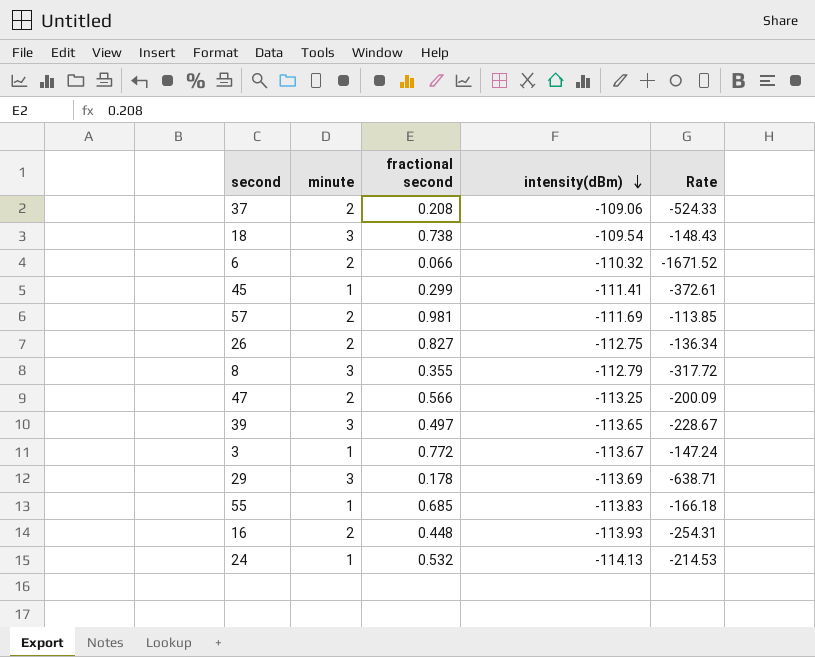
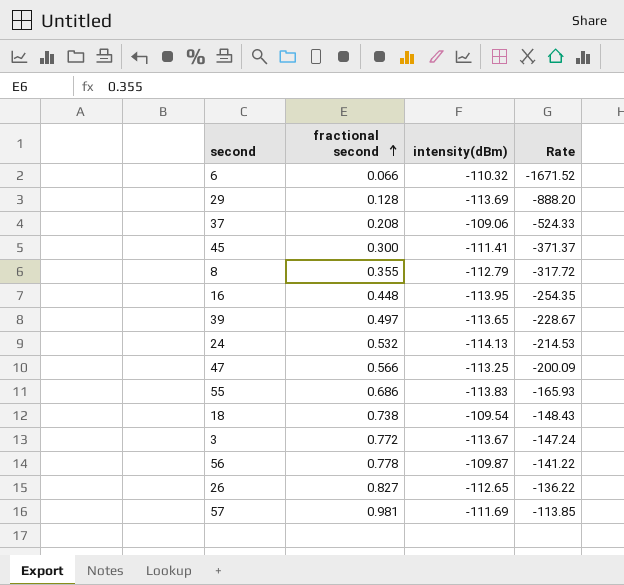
row order: intensity(dBm) descending -> fractional second ascending
column minute | position: 2 -> none
29 | fractional second: 0.178 -> 0.128
29 | Rate: -638.71 -> -888.20
45 | fractional second: 0.299 -> 0.300
45 | Rate: -372.61 -> -371.37
16 | intensity(dBm): -113.93 -> -113.95
16 | Rate: -254.31 -> -254.35
55 | fractional second: 0.685 -> 0.686
55 | Rate: -166.18 -> -165.93
row 56: none -> 0.778 | -109.87 | -141.22
26 | intensity(dBm): -112.75 -> -112.65
26 | Rate: -136.34 -> -136.22

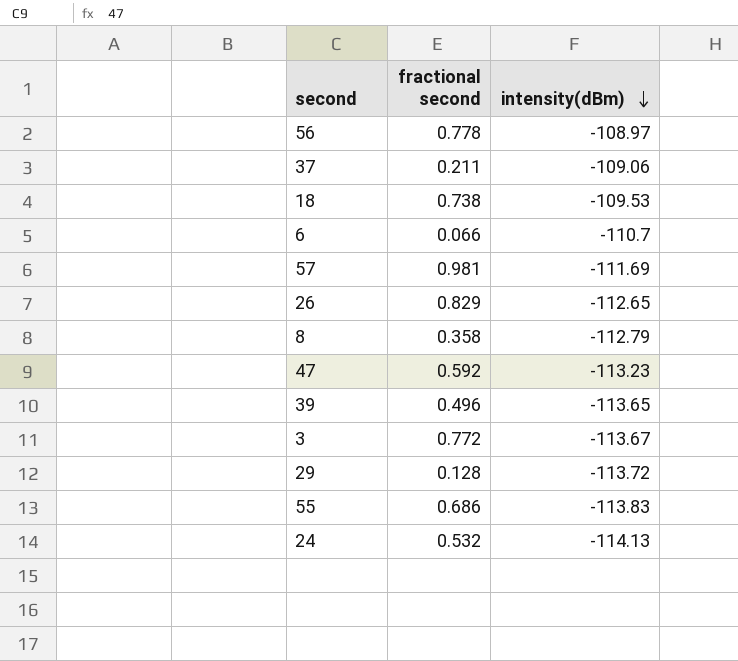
row order: fractional second ascending -> intensity(dBm) descending
column Rate | formula: [intensity(dBm)] / [fractional second] -> none
row 45: 0.300 | -111.41 | -371.37 -> none
row 16: 0.448 | -113.95 | -254.35 -> none
56 | intensity(dBm): -109.87 -> -108.97
37 | fractional second: 0.208 -> 0.211
18 | intensity(dBm): -109.54 -> -109.53
6 | intensity(dBm): -110.32 -> -110.7
26 | fractional second: 0.827 -> 0.829
8 | fractional second: 0.355 -> 0.358
47 | fractional second: 0.566 -> 0.592
47 | intensity(dBm): -113.25 -> -113.23
39 | fractional second: 0.497 -> 0.496
29 | intensity(dBm): -113.69 -> -113.72

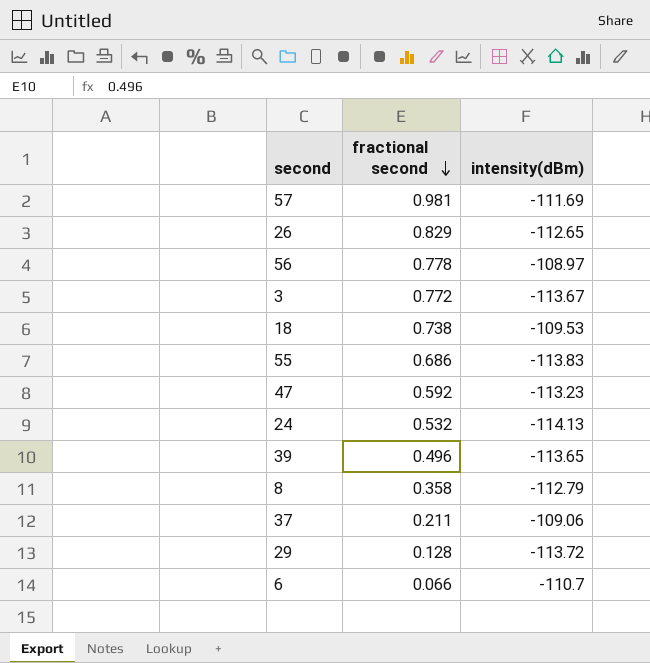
row order: intensity(dBm) descending -> fractional second descending

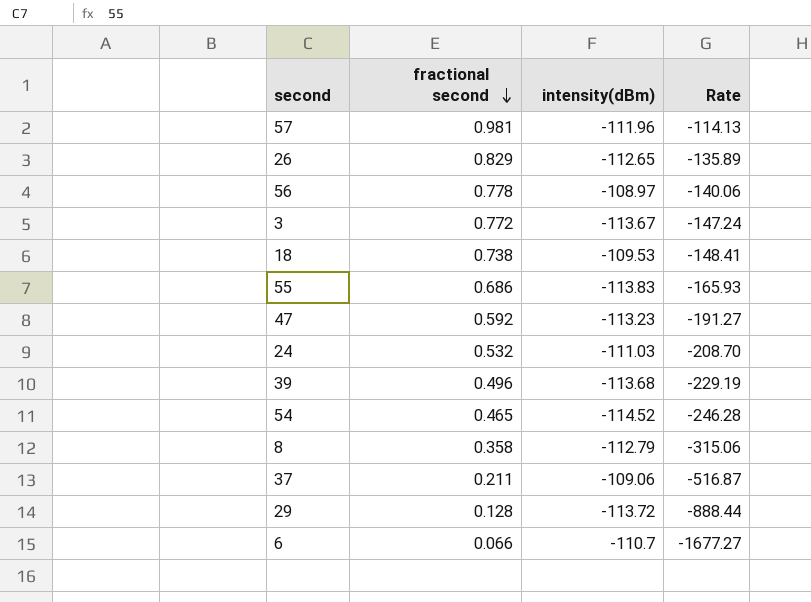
column Rate | formula: none -> [intensity(dBm)] / [fractional second]
57 | intensity(dBm): -111.69 -> -111.96
24 | intensity(dBm): -114.13 -> -111.03
39 | intensity(dBm): -113.65 -> -113.68
row 54: none -> 0.465 | -114.52 | -246.28

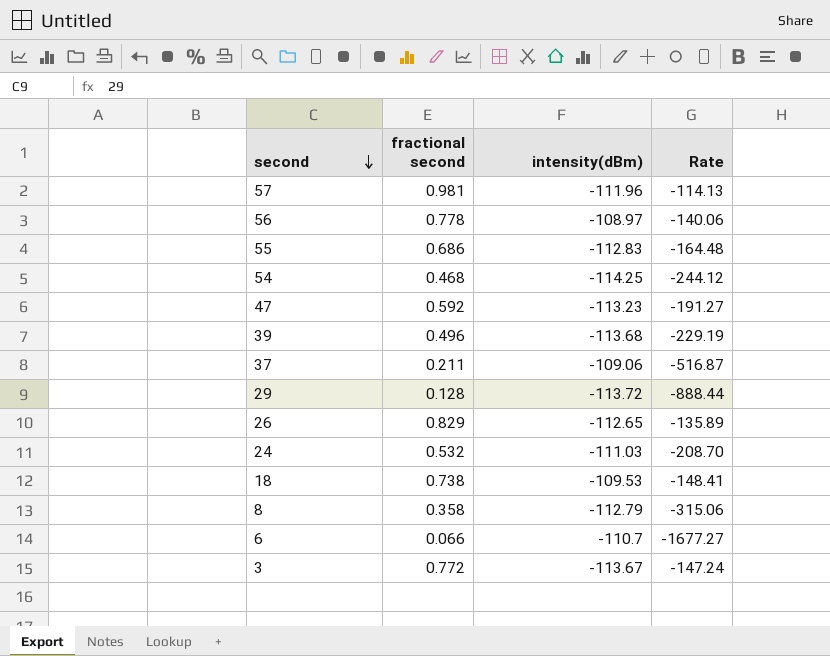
row order: fractional second descending -> second descending
55 | intensity(dBm): -113.83 -> -112.83
55 | Rate: -165.93 -> -164.48
54 | fractional second: 0.465 -> 0.468
54 | intensity(dBm): -114.52 -> -114.25
54 | Rate: -246.28 -> -244.12

